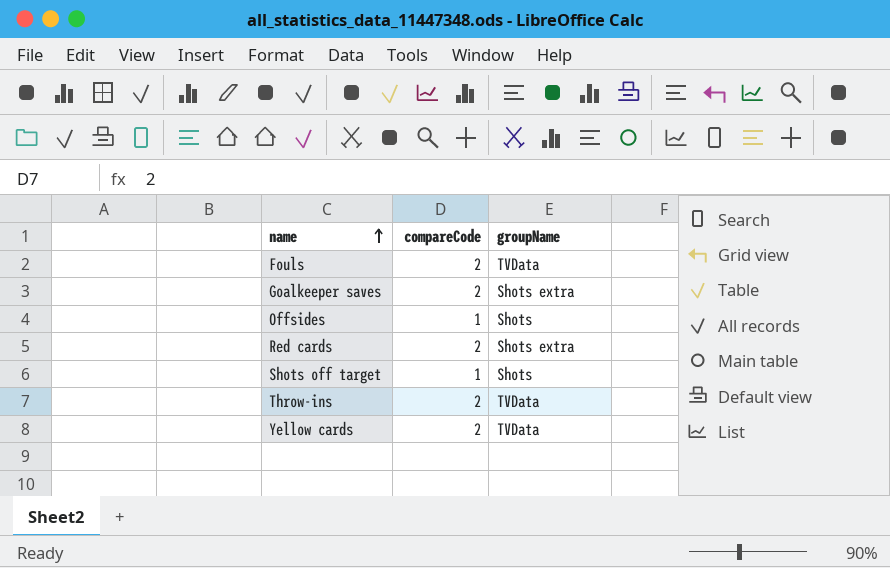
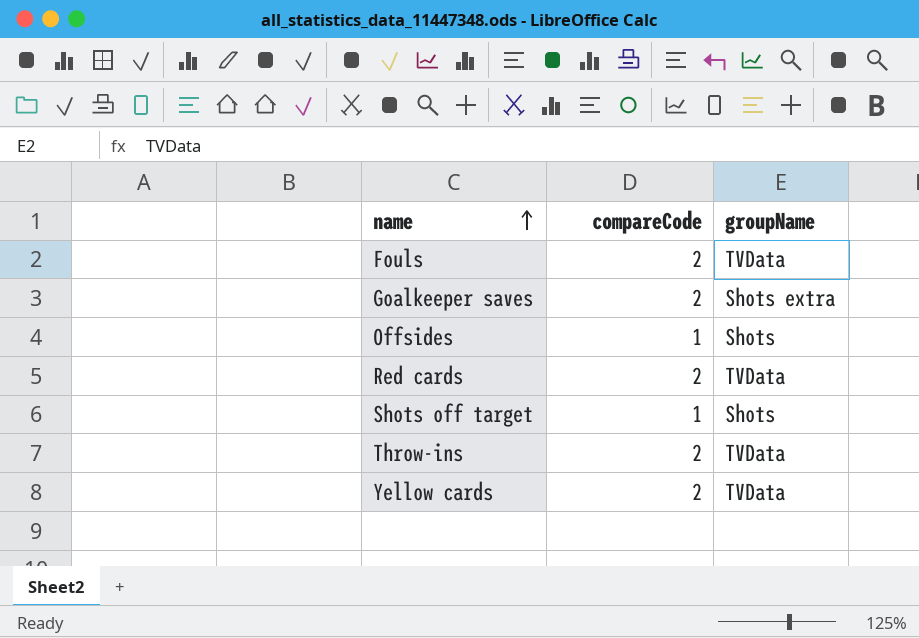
Red cards | groupName: Shots extra -> TVData

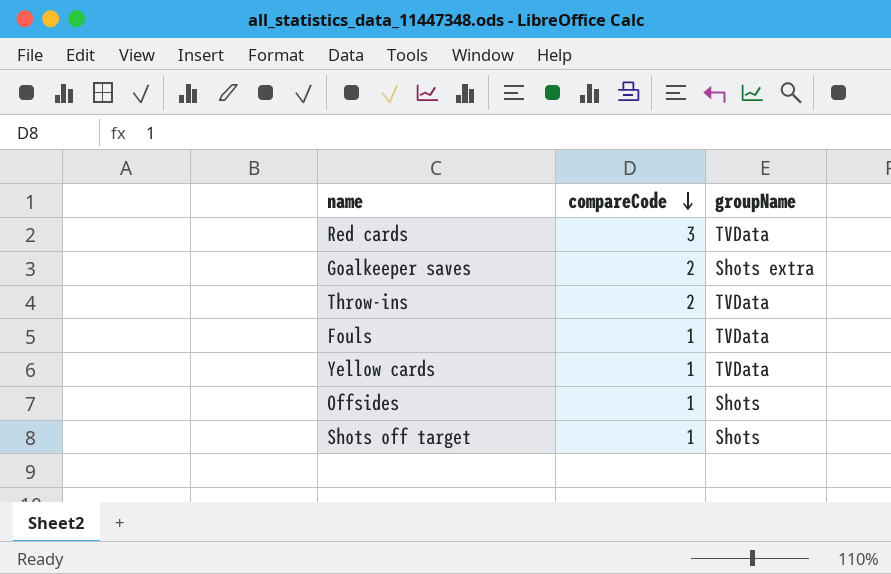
row order: name ascending -> compareCode descending
Red cards | compareCode: 2 -> 3
Fouls | compareCode: 2 -> 1
Yellow cards | compareCode: 2 -> 1

